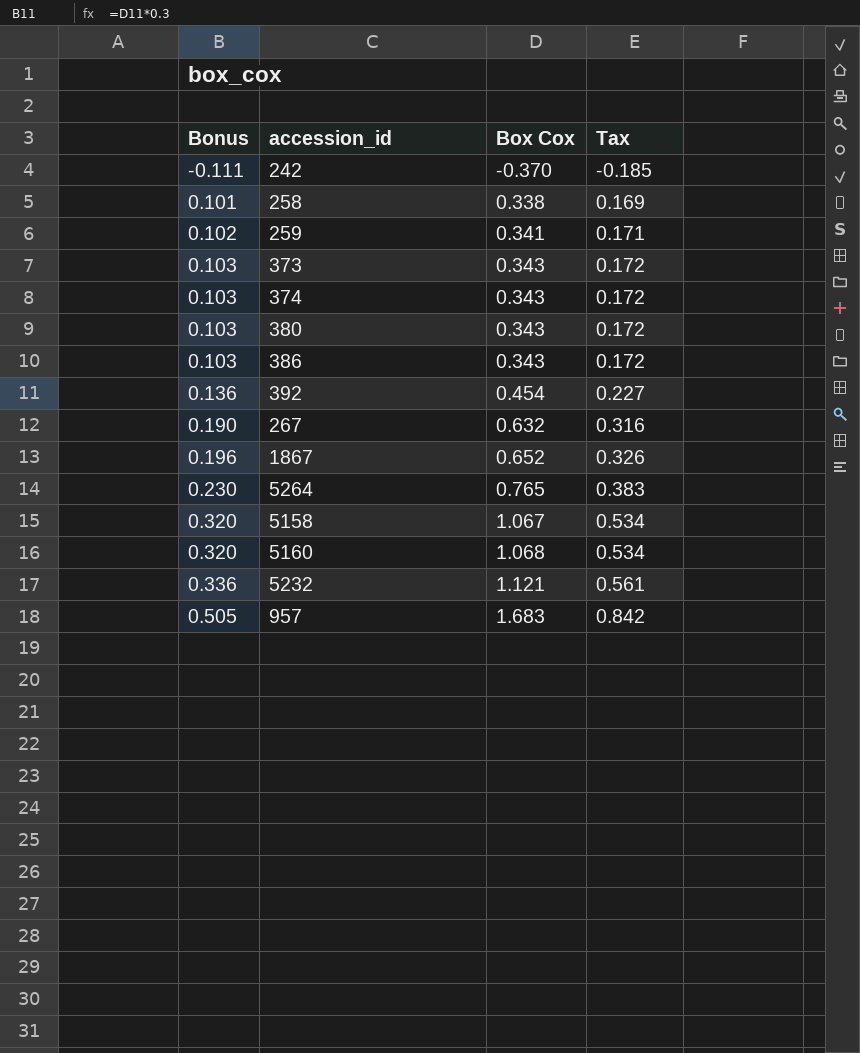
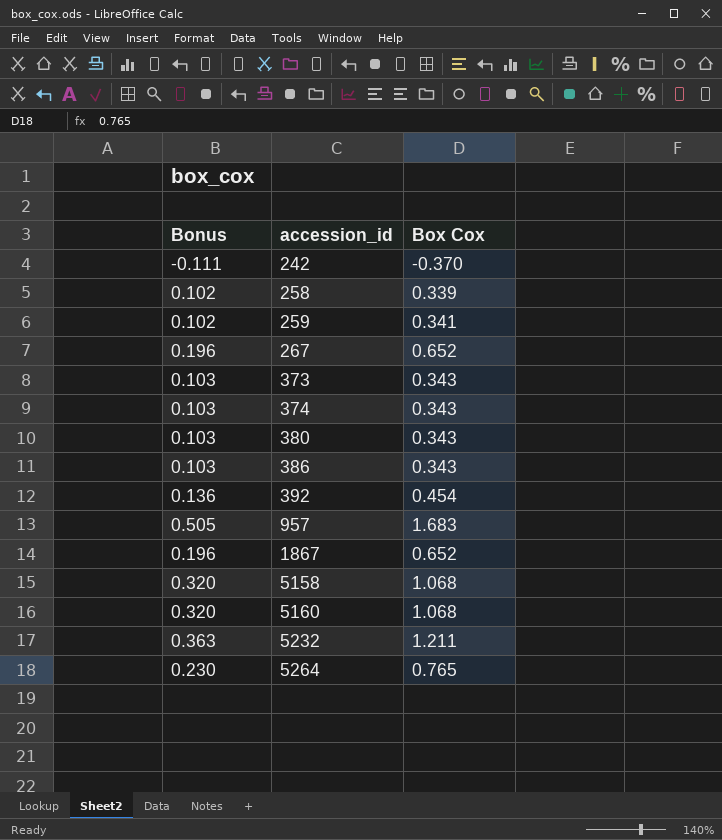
row order: Bonus ascending -> accession_id ascending
column Tax | formula: [Box Cox] * 0.5 -> none
258 | Bonus: 0.101 -> 0.102
258 | Box Cox: 0.338 -> 0.339
267 | Bonus: 0.190 -> 0.196
267 | Box Cox: 0.632 -> 0.652
5158 | Box Cox: 1.067 -> 1.068
5232 | Bonus: 0.336 -> 0.363
5232 | Box Cox: 1.121 -> 1.211

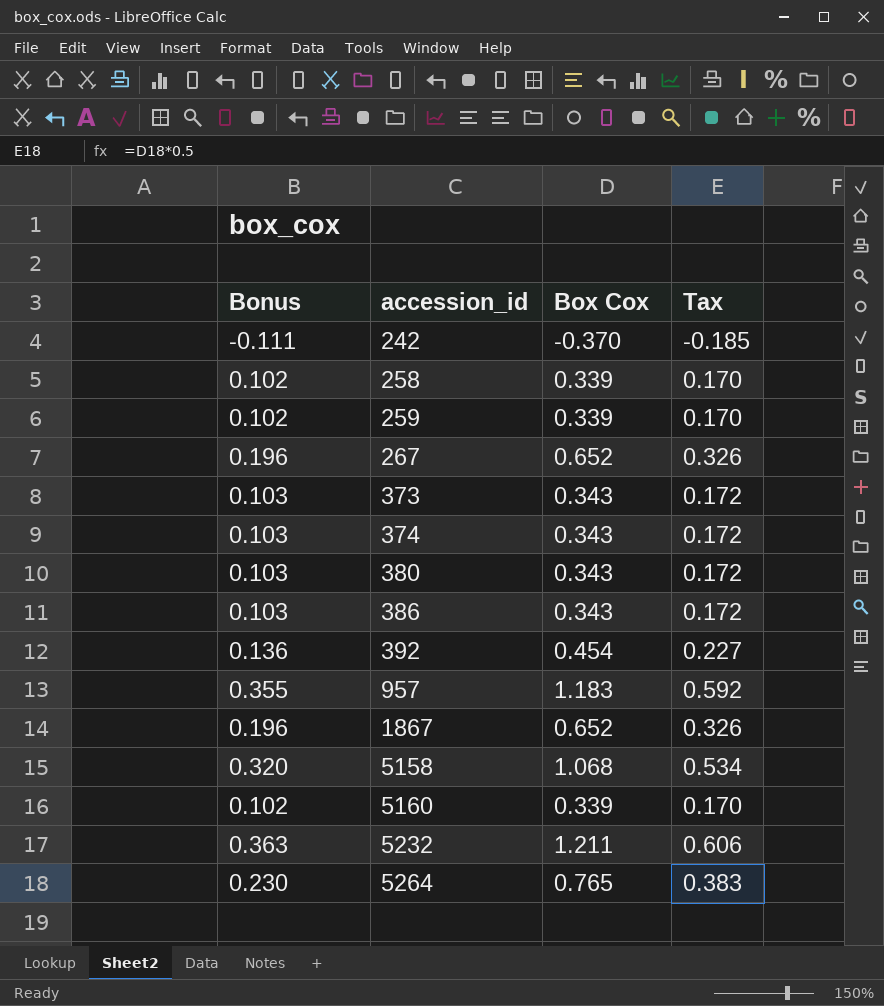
column Tax | formula: none -> [Box Cox] * 0.5
259 | Box Cox: 0.341 -> 0.339
957 | Bonus: 0.505 -> 0.355
957 | Box Cox: 1.683 -> 1.183
5160 | Bonus: 0.320 -> 0.102
5160 | Box Cox: 1.068 -> 0.339

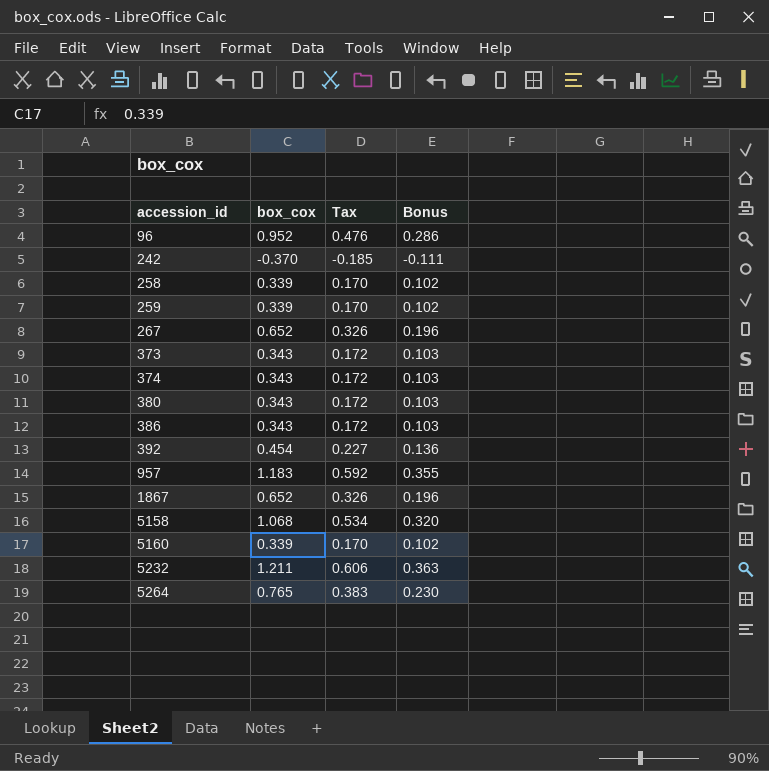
column name: Box Cox -> box_cox
column Bonus | position: 1 -> 4
row 96: none -> 0.952 | 0.476 | 0.286

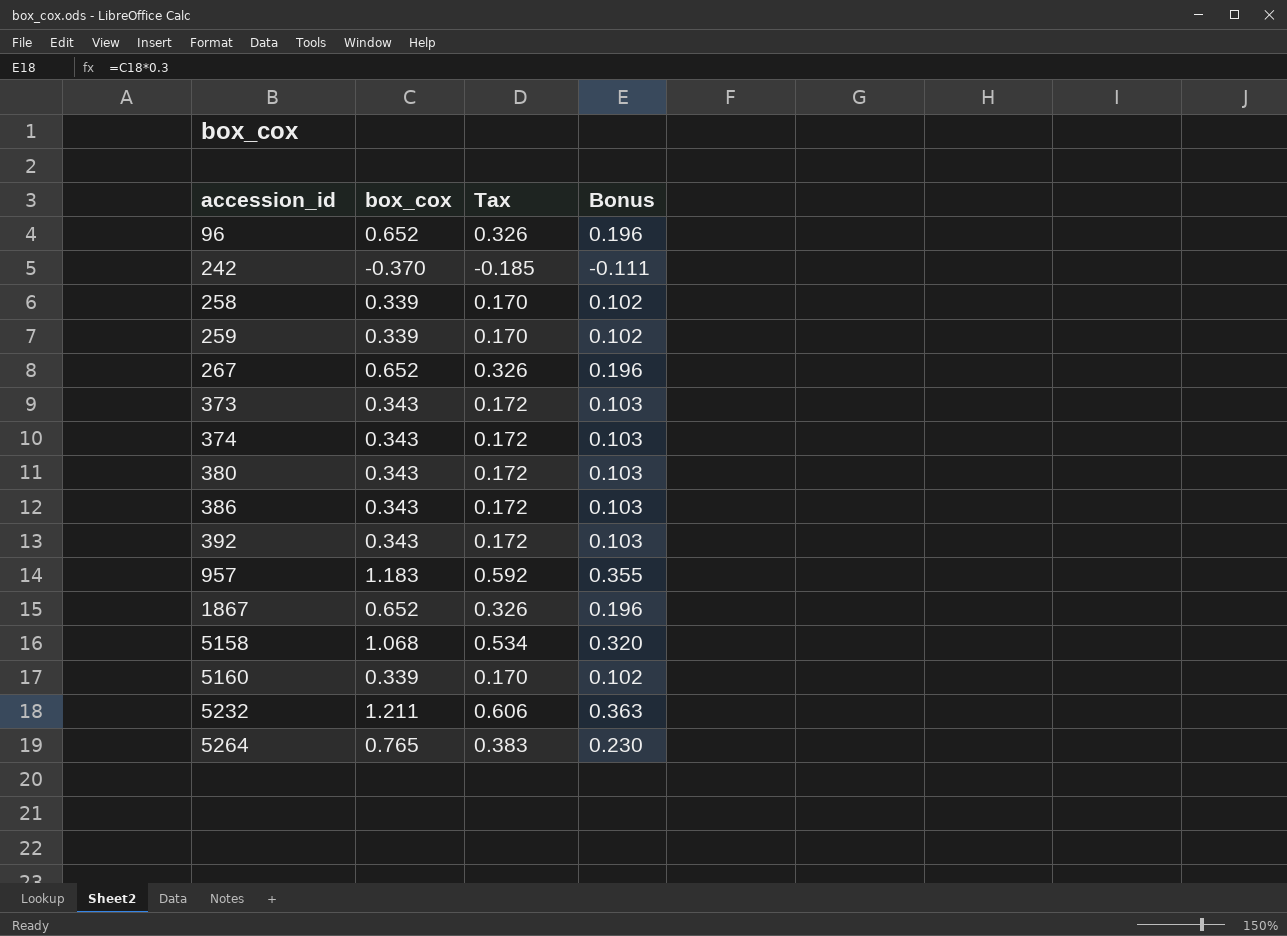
96 | box_cox: 0.952 -> 0.652
96 | Tax: 0.476 -> 0.326
96 | Bonus: 0.286 -> 0.196
392 | box_cox: 0.454 -> 0.343
392 | Tax: 0.227 -> 0.172
392 | Bonus: 0.136 -> 0.103

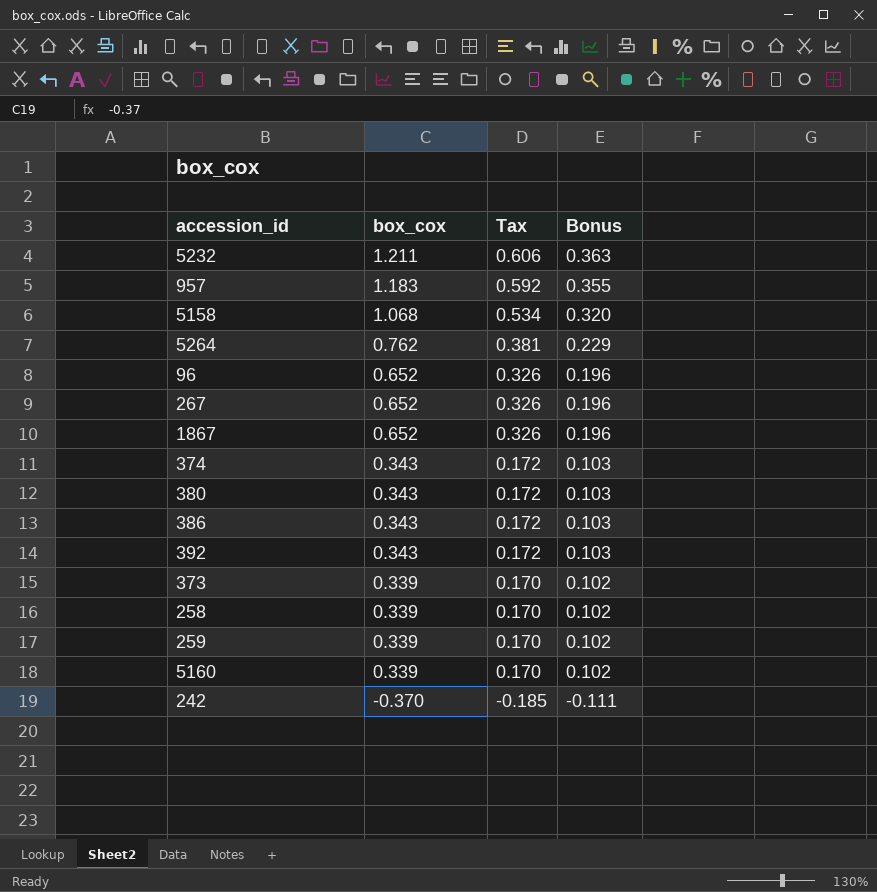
row order: accession_id ascending -> box_cox descending
5264 | box_cox: 0.765 -> 0.762
5264 | Tax: 0.383 -> 0.381
5264 | Bonus: 0.230 -> 0.229
373 | box_cox: 0.343 -> 0.339
373 | Tax: 0.172 -> 0.170
373 | Bonus: 0.103 -> 0.102

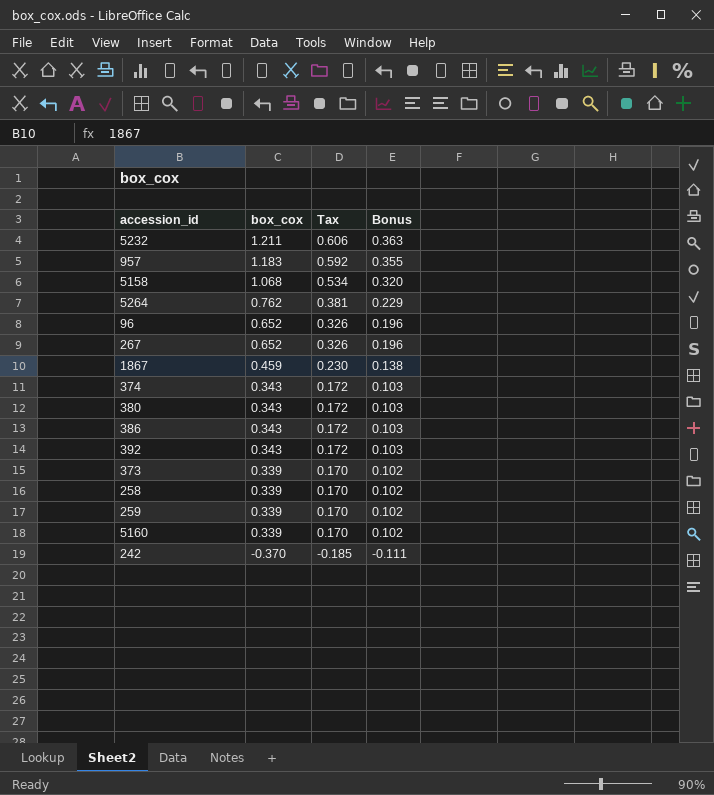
1867 | box_cox: 0.652 -> 0.459
1867 | Tax: 0.326 -> 0.230
1867 | Bonus: 0.196 -> 0.138

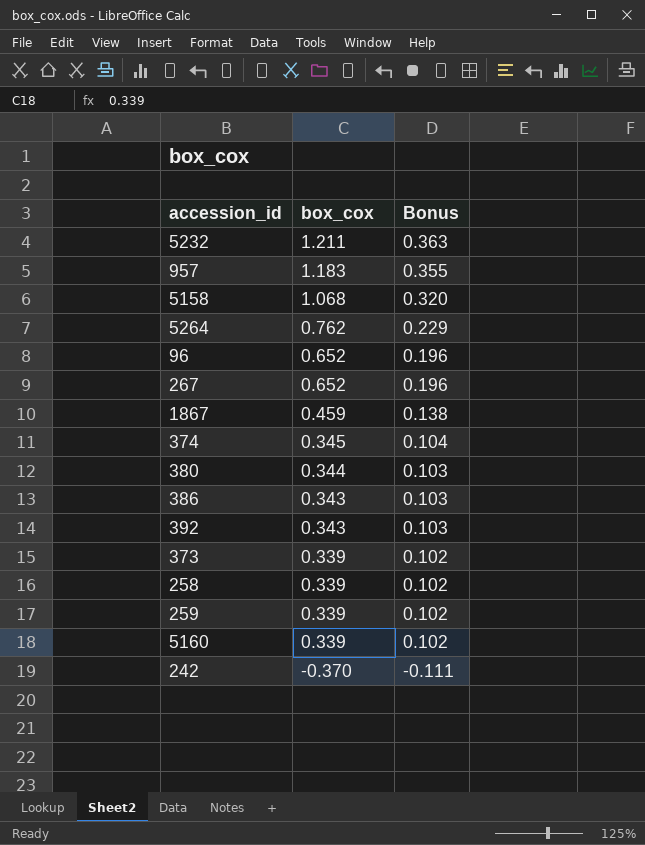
column Tax | formula: [box_cox] * 0.5 -> none
374 | box_cox: 0.343 -> 0.345
374 | Bonus: 0.103 -> 0.104
380 | box_cox: 0.343 -> 0.344

